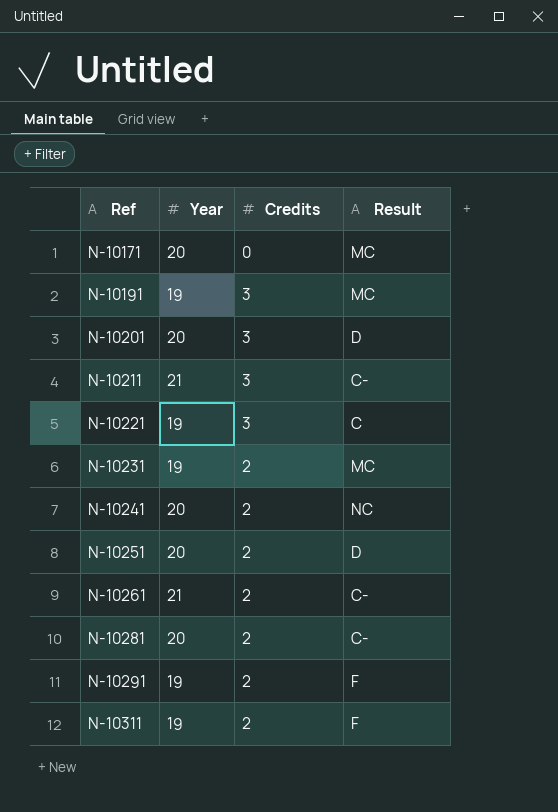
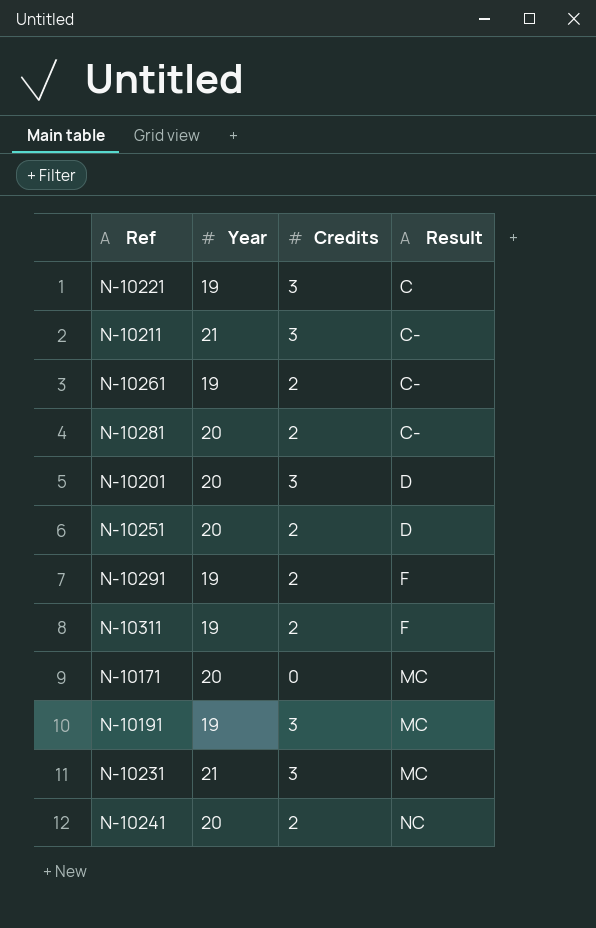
row order: Ref ascending -> Result ascending
N-10261 | Year: 21 -> 19
N-10231 | Year: 19 -> 21
N-10231 | Credits: 2 -> 3

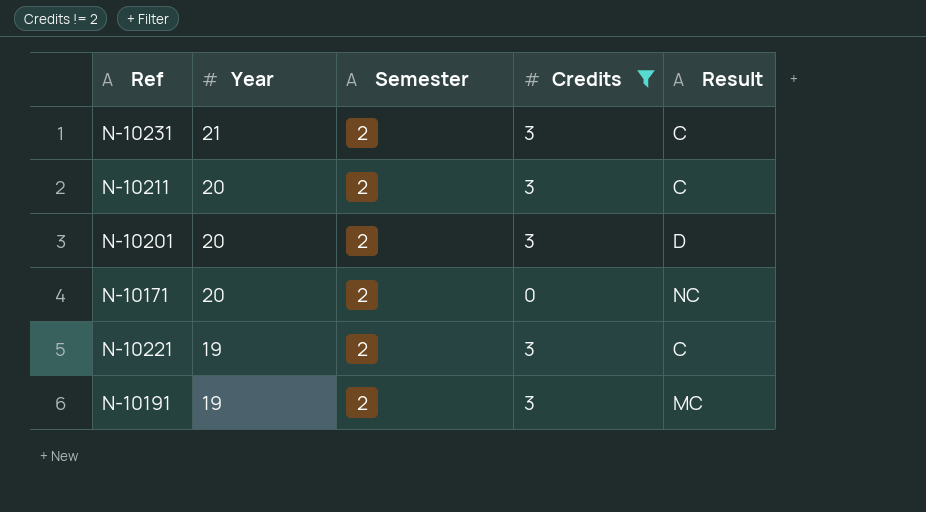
filter: none -> Credits != 2
row order: Result ascending -> Year descending
column Semester | position: none -> 3
N-10231 | Result: MC -> C
N-10211 | Year: 21 -> 20
N-10211 | Result: C- -> C
N-10171 | Result: MC -> NC

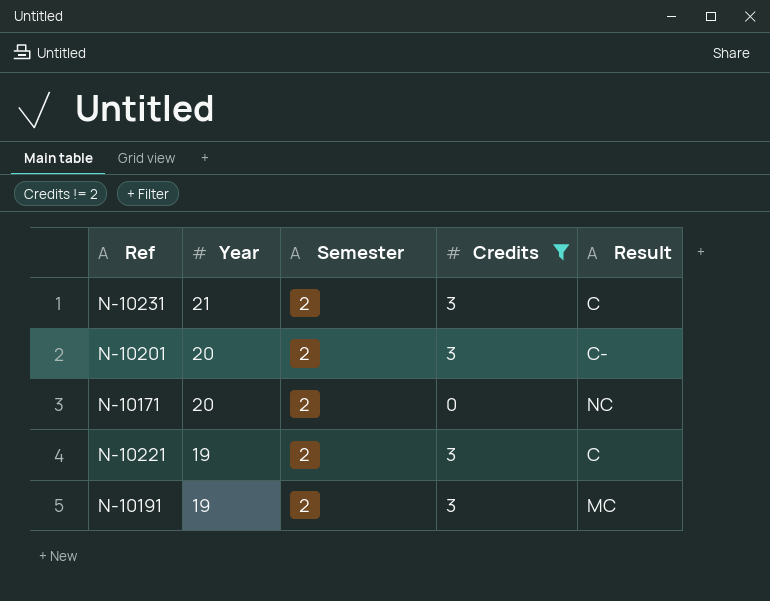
row N-10211: 20 | 2 | 3 | C -> none
N-10201 | Result: D -> C-

